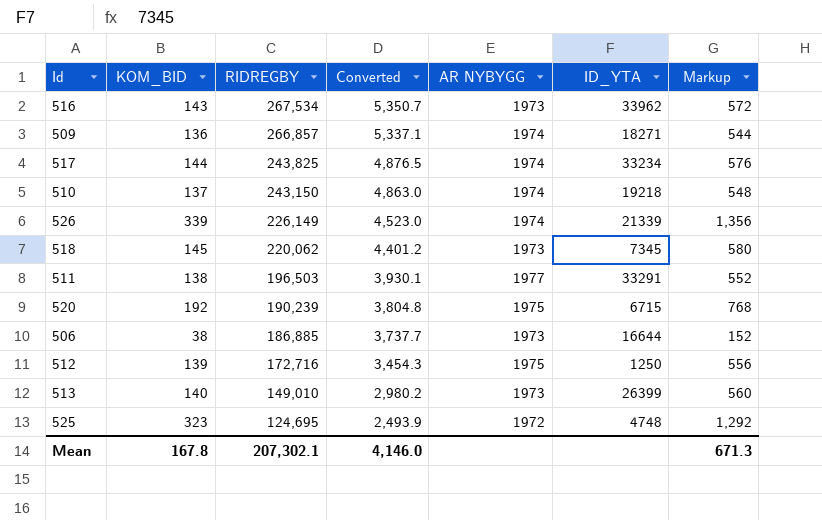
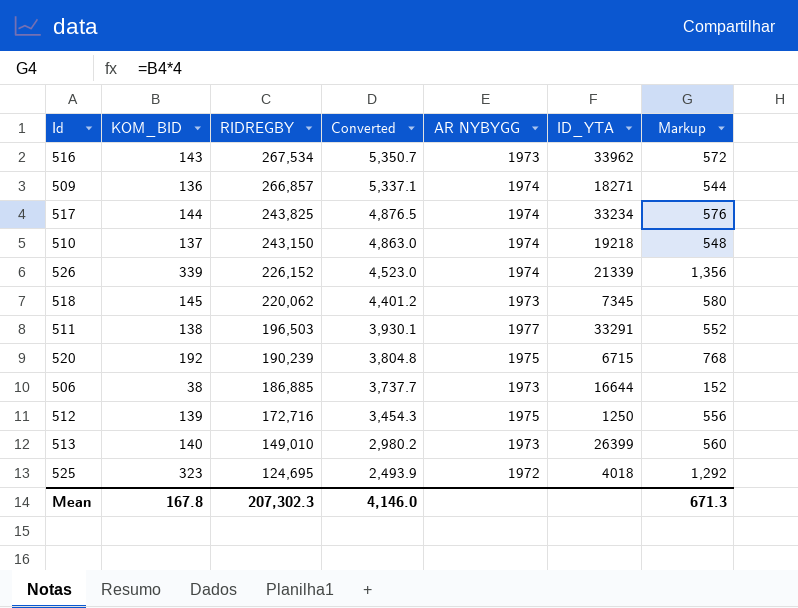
526 | RIDREGBY: 226,149 -> 226,152
525 | ID_YTA: 4748 -> 4018
Mean | RIDREGBY: 207,302.1 -> 207,302.3

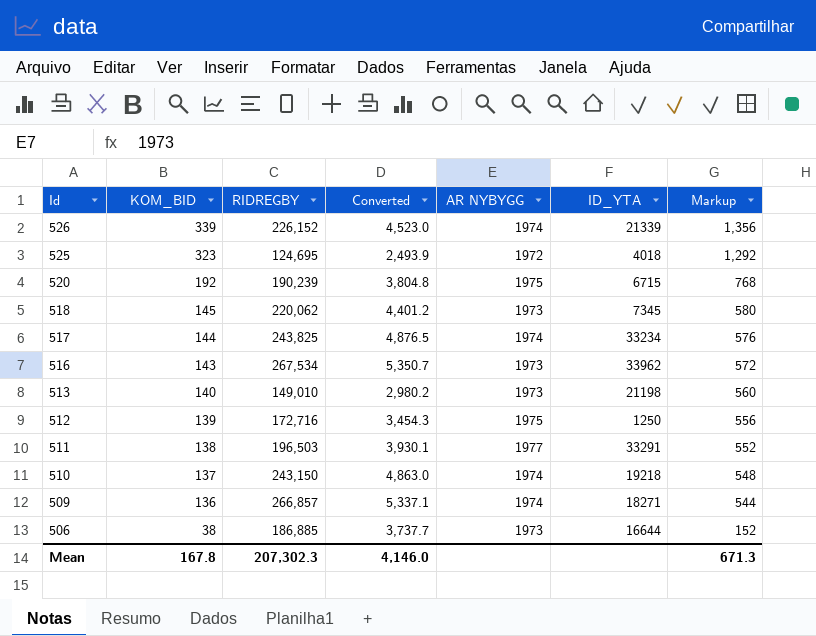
row order: RIDREGBY descending -> Id descending
513 | ID_YTA: 26399 -> 21198

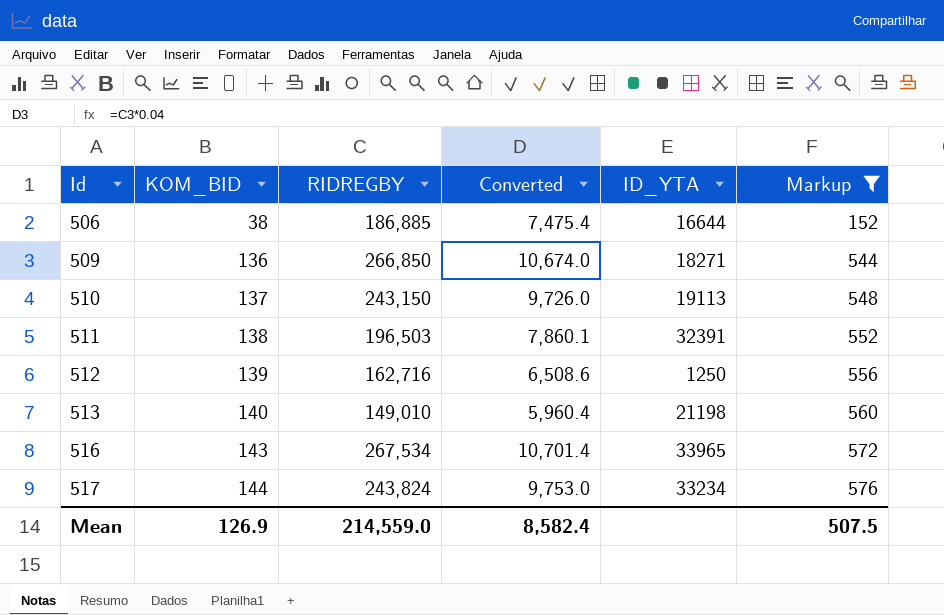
filter: none -> Markup <= 576
row order: Id descending -> Id ascending
column AR NYBYGG | position: 5 -> none
column Converted | formula: [RIDREGBY] * 0.02 -> [RIDREGBY] * 0.04
509 | RIDREGBY: 266,857 -> 266,850
510 | ID_YTA: 19218 -> 19113
511 | ID_YTA: 33291 -> 32391
512 | RIDREGBY: 172,716 -> 162,716
516 | ID_YTA: 33962 -> 33965
517 | RIDREGBY: 243,825 -> 243,824
Mean | KOM_BID: 167.8 -> 126.9
Mean | RIDREGBY: 207,302.3 -> 214,559.0
Mean | Converted: 4,146.0 -> 8,582.4
Mean | Markup: 671.3 -> 507.5

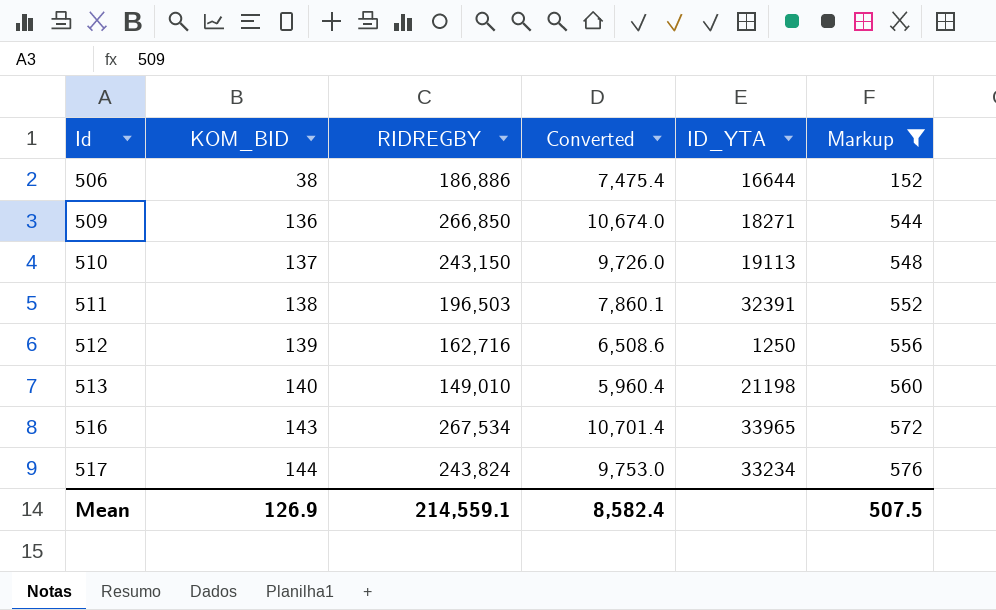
506 | RIDREGBY: 186,885 -> 186,886
Mean | RIDREGBY: 214,559.0 -> 214,559.1

